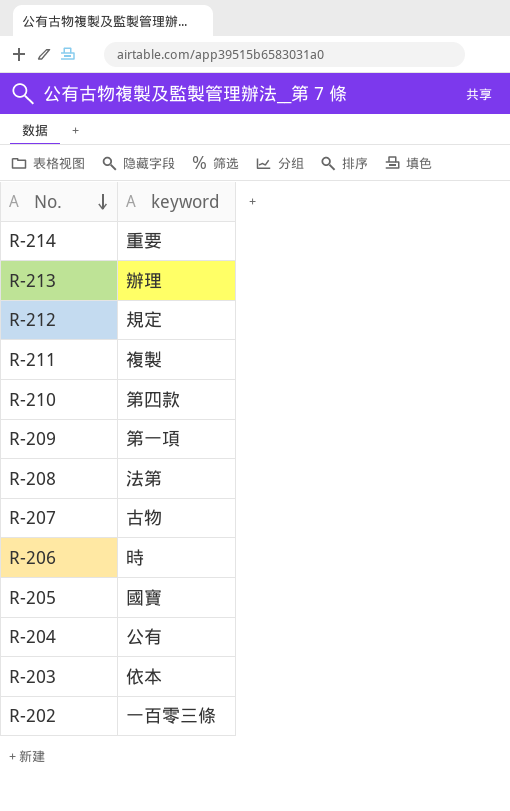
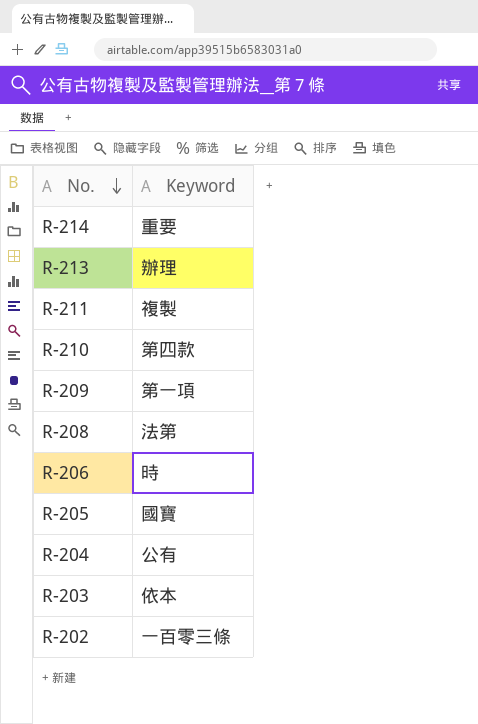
column name: keyword -> Keyword
row R-212: 規定 -> none
row R-207: 古物 -> none

